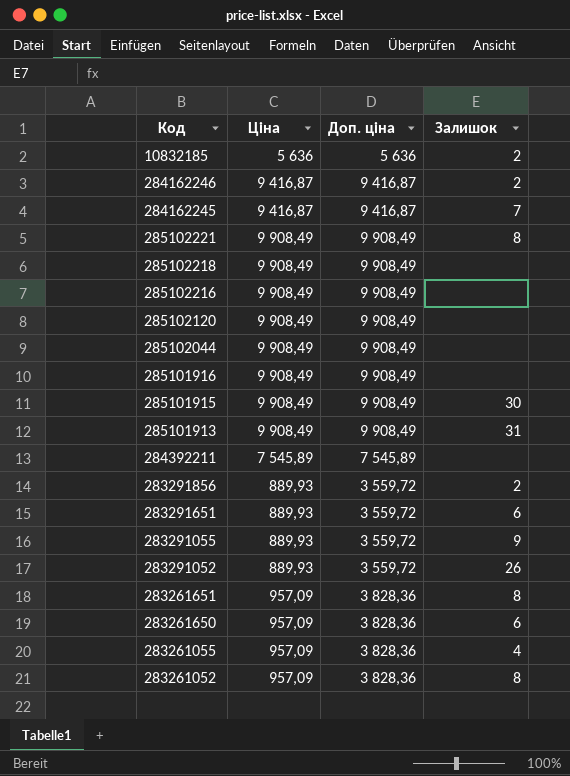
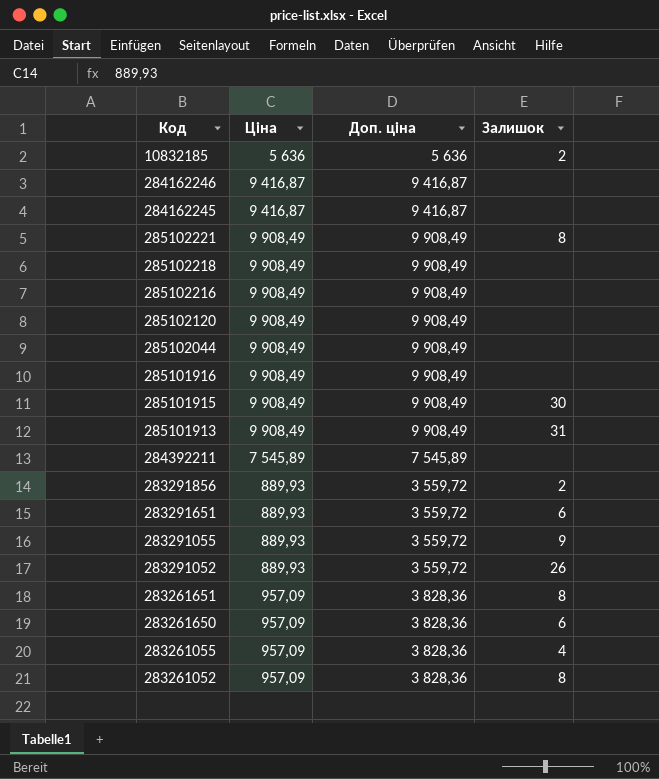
284162246 | Залишок: 2 -> none
284162245 | Залишок: 7 -> none

